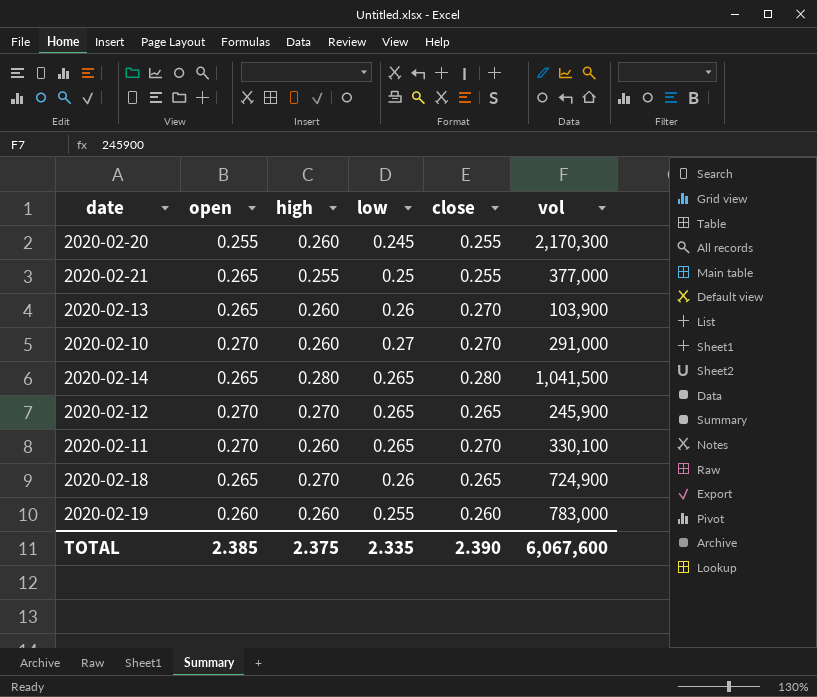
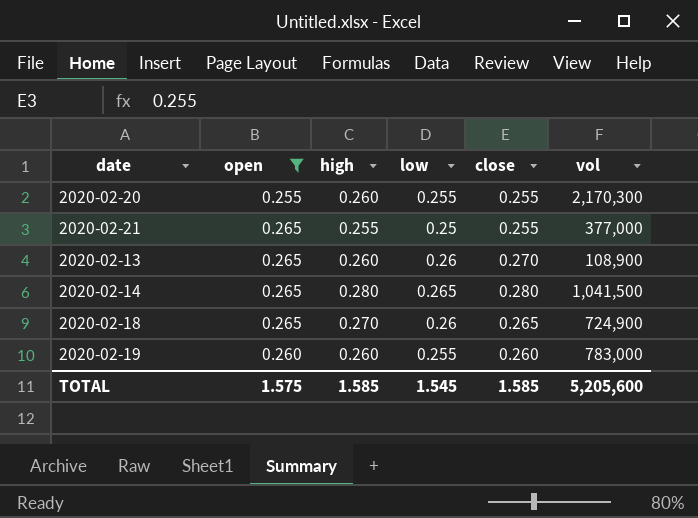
filter: none -> open != 0.270
2020-02-20 | low: 0.245 -> 0.255
2020-02-13 | vol: 103,900 -> 108,900
TOTAL | open: 2.385 -> 1.575
TOTAL | high: 2.375 -> 1.585
TOTAL | low: 2.335 -> 1.545
TOTAL | close: 2.390 -> 1.585
TOTAL | vol: 6,067,600 -> 5,205,600

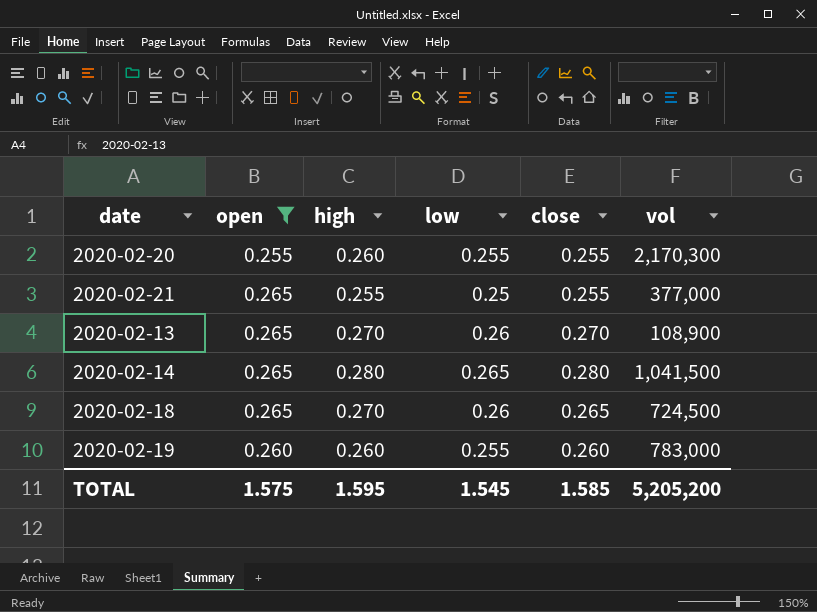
2020-02-13 | high: 0.260 -> 0.270
2020-02-18 | vol: 724,900 -> 724,500
TOTAL | high: 1.585 -> 1.595
TOTAL | vol: 5,205,600 -> 5,205,200

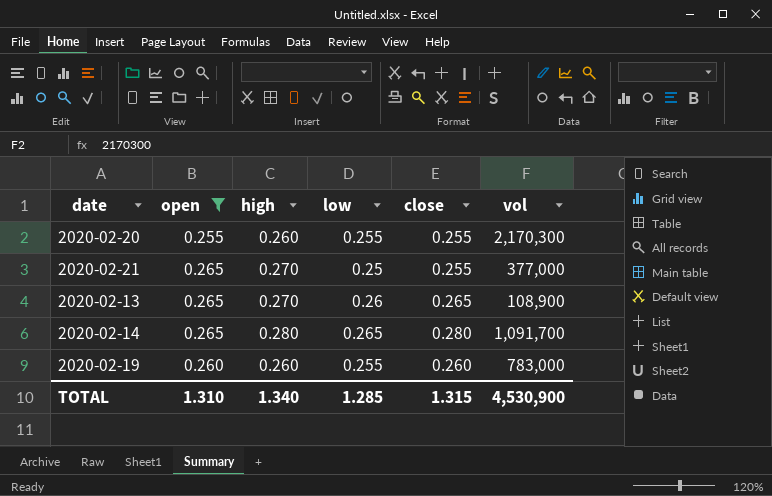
row 2020-02-18: 0.265 | 0.270 | 0.26 | 0.265 | 724,500 -> none
2020-02-21 | high: 0.255 -> 0.270
2020-02-13 | close: 0.270 -> 0.265
2020-02-14 | vol: 1,041,500 -> 1,091,700
TOTAL | open: 1.575 -> 1.310
TOTAL | high: 1.595 -> 1.340
TOTAL | low: 1.545 -> 1.285
TOTAL | close: 1.585 -> 1.315
TOTAL | vol: 5,205,200 -> 4,530,900

